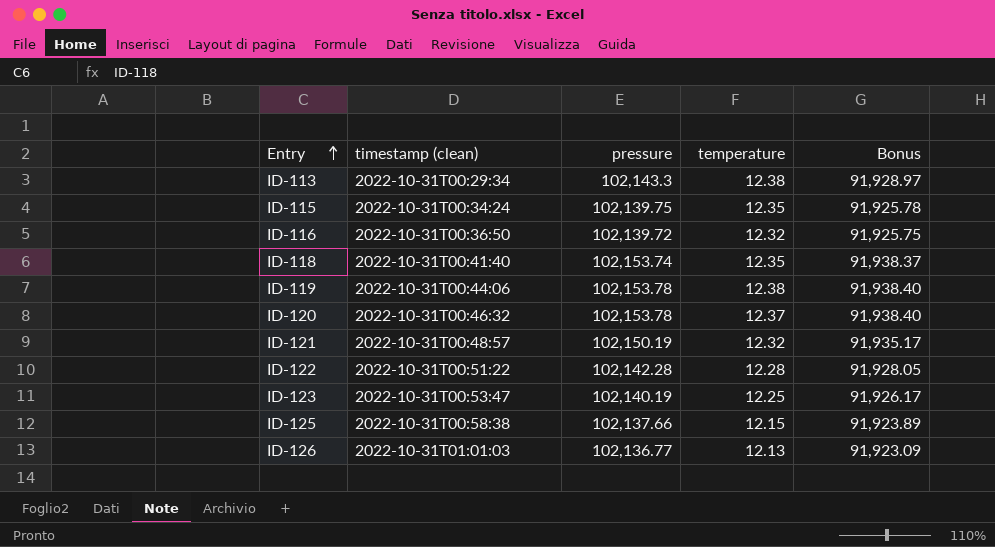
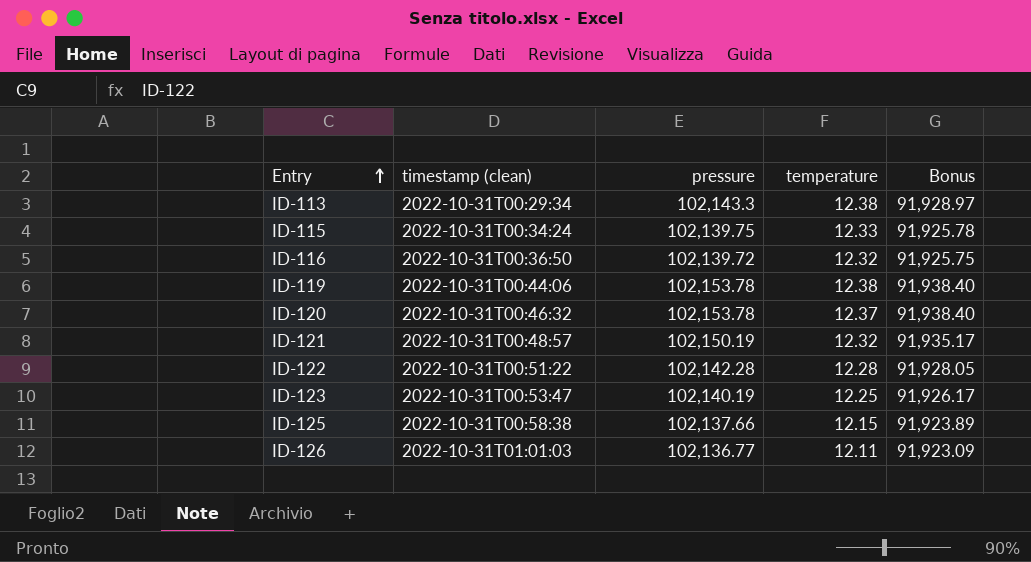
row ID-118: 2022-10-31T00:41:40 | 102,153.74 | 12.35 | 91,938.37 -> none
ID-115 | temperature: 12.35 -> 12.33
ID-126 | temperature: 12.13 -> 12.11

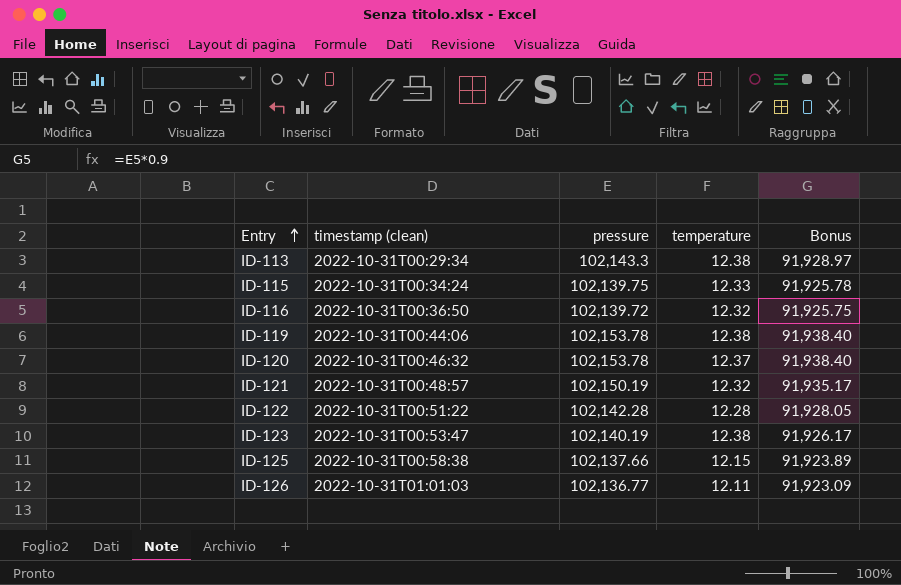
ID-123 | temperature: 12.25 -> 12.38

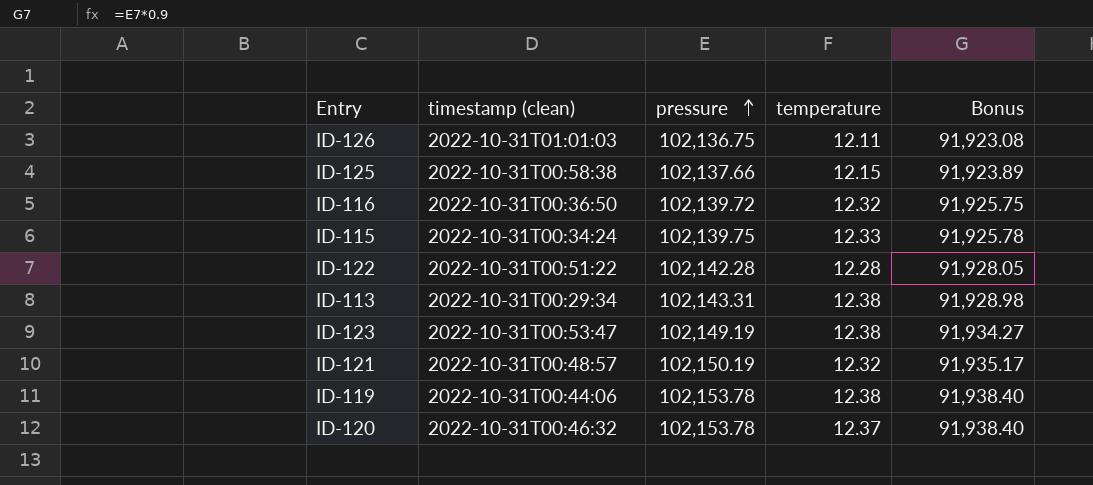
row order: Entry ascending -> pressure ascending
ID-126 | pressure: 102,136.77 -> 102,136.75
ID-126 | Bonus: 91,923.09 -> 91,923.08
ID-113 | pressure: 102,143.3 -> 102,143.31
ID-113 | Bonus: 91,928.97 -> 91,928.98
ID-123 | pressure: 102,140.19 -> 102,149.19
ID-123 | Bonus: 91,926.17 -> 91,934.27

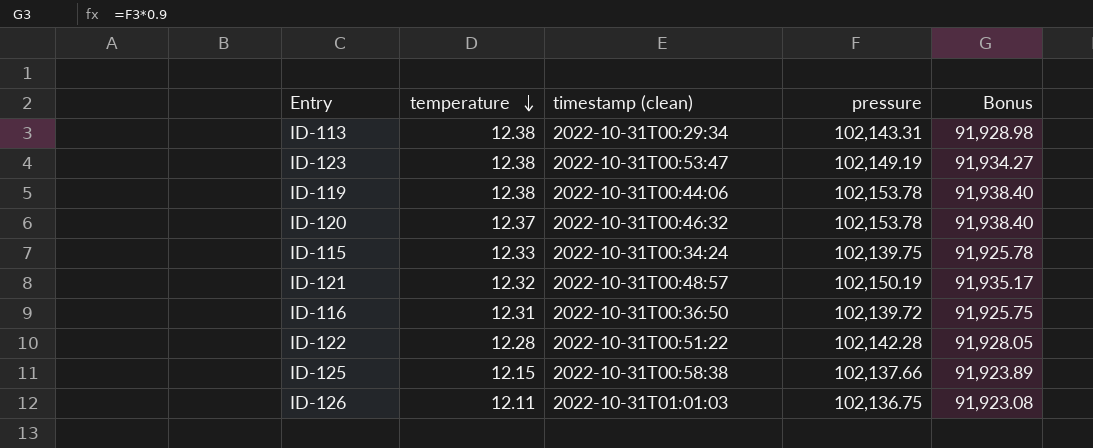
row order: pressure ascending -> temperature descending
column temperature | position: 4 -> 2
ID-116 | temperature: 12.32 -> 12.31

